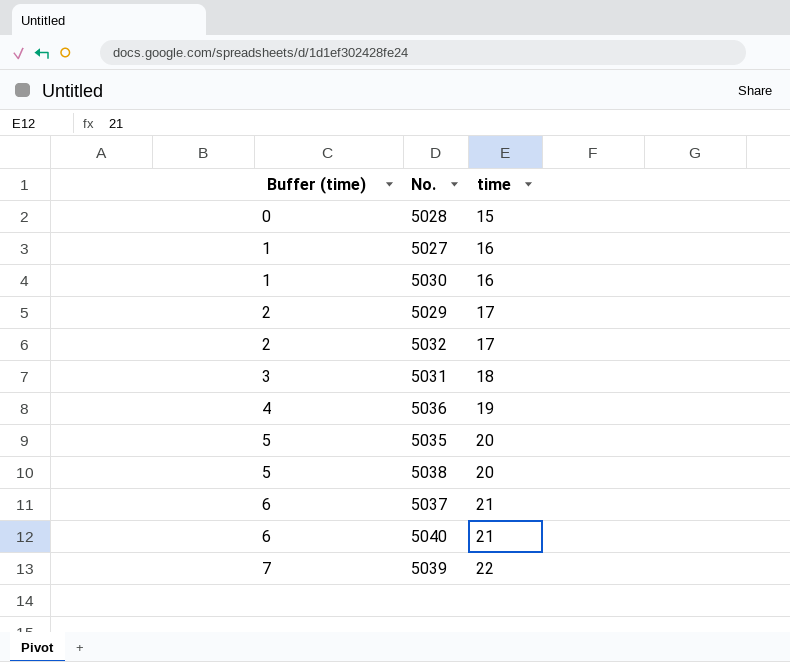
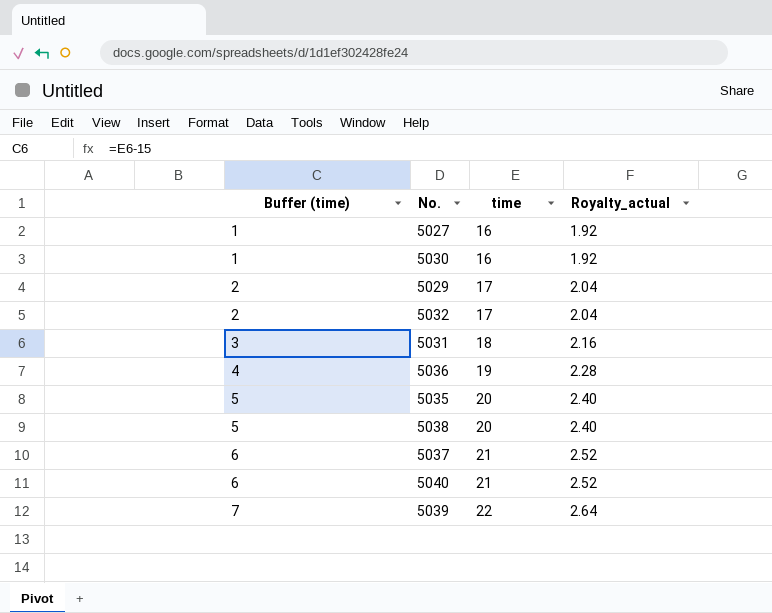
column Royalty_actual | formula: none -> [time] * 0.12
row 5028: 0 | 15 -> none

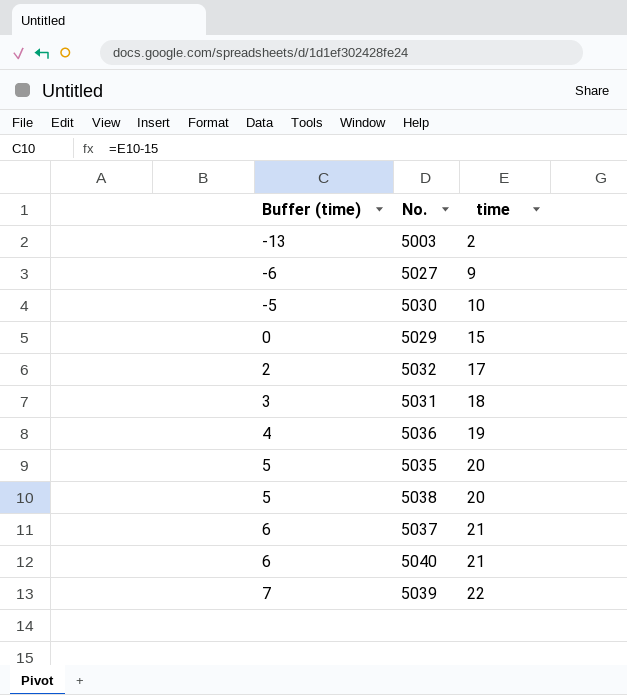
column Royalty_actual | formula: [time] * 0.12 -> none
row 5003: none -> -13 | 2
5027 | Buffer (time): 1 -> -6
5027 | time: 16 -> 9
5030 | Buffer (time): 1 -> -5
5030 | time: 16 -> 10
5029 | Buffer (time): 2 -> 0
5029 | time: 17 -> 15

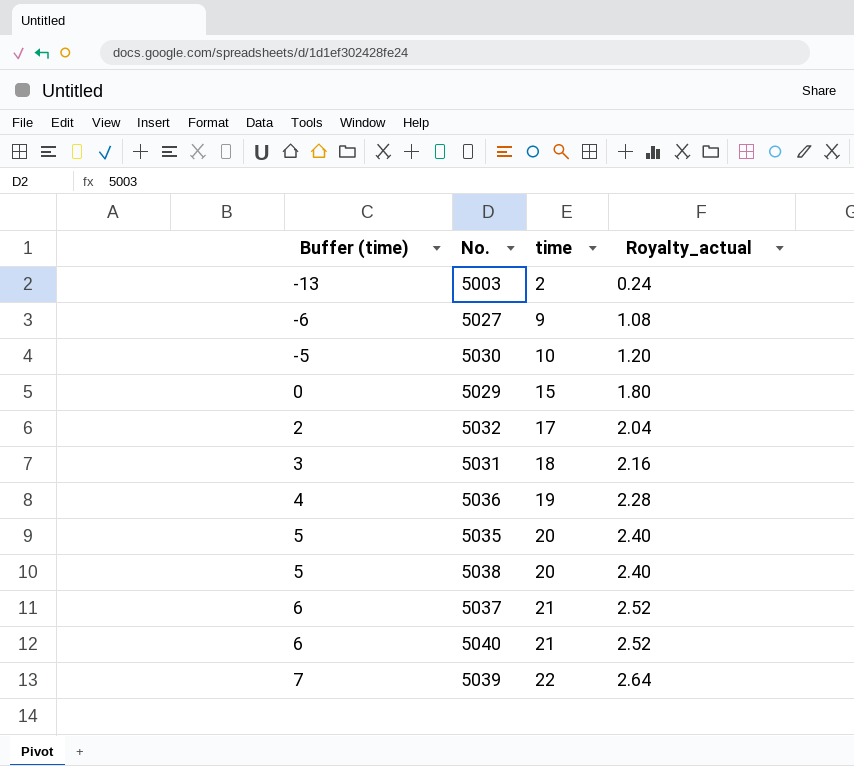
column Royalty_actual | formula: none -> [time] * 0.12

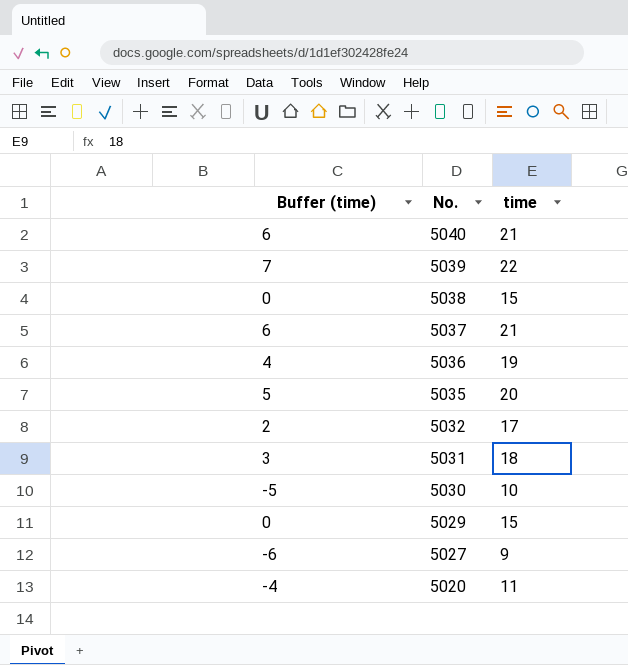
row order: Buffer (time) ascending -> No. descending
column Royalty_actual | formula: [time] * 0.12 -> none
row 5003: -13 | 2 | 0.24 -> none
5038 | Buffer (time): 5 -> 0
5038 | time: 20 -> 15
row 5020: none -> -4 | 11

